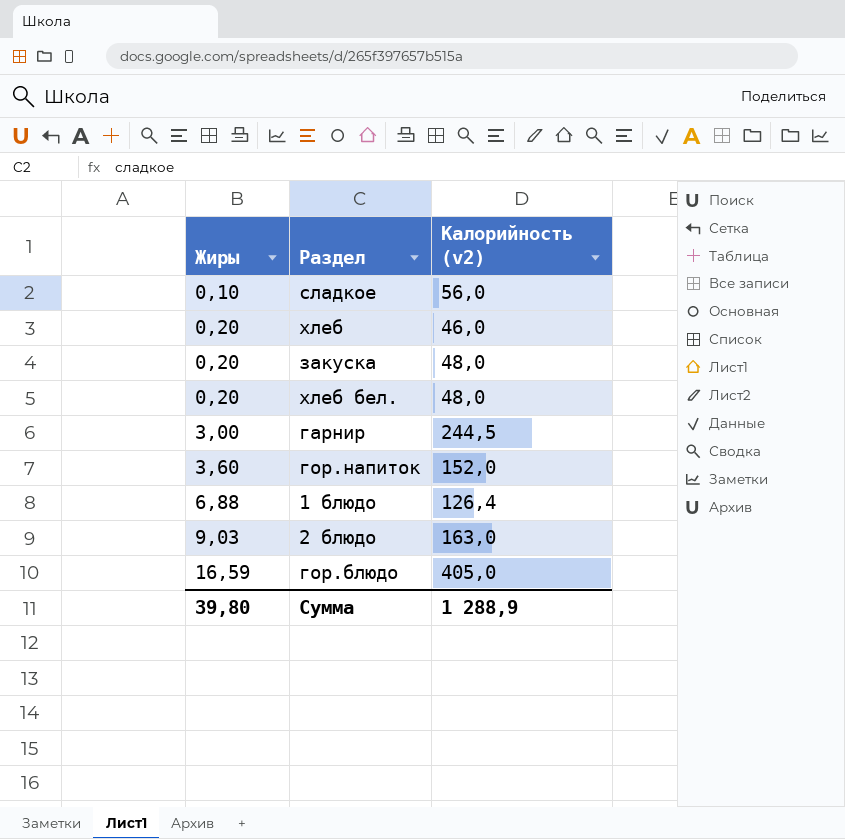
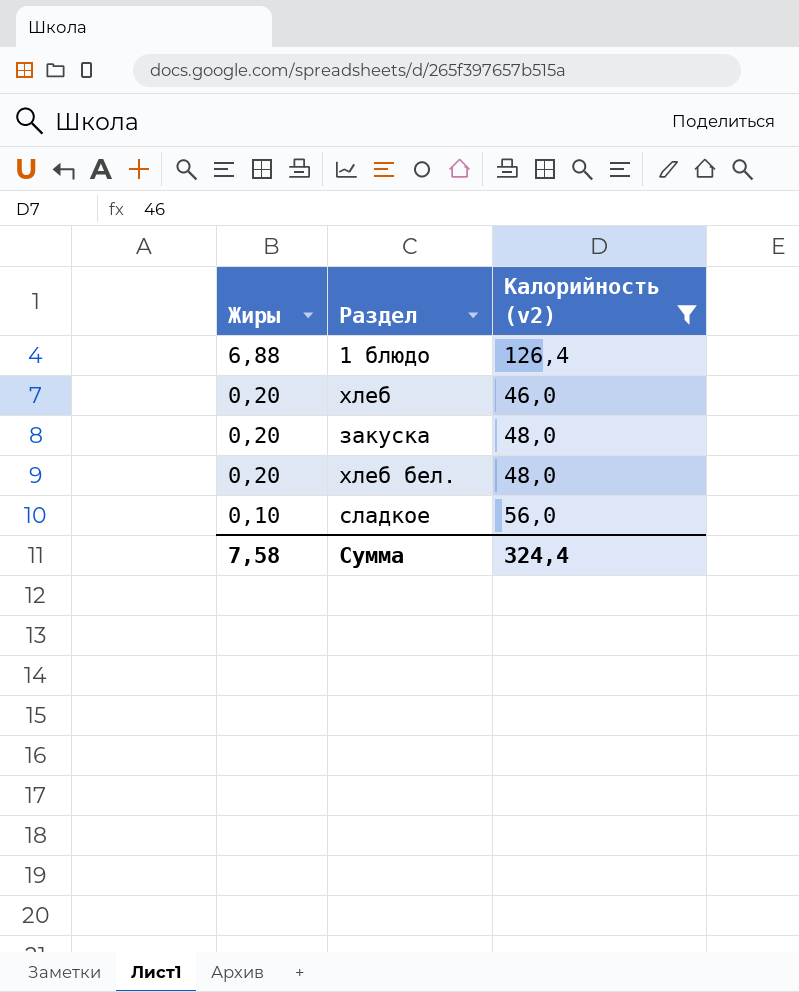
filter: none -> Калорийность (v2) <= 126,4
row order: Жиры ascending -> Жиры descending
Сумма | Жиры: 39,80 -> 7,58
Сумма | Калорийность (v2): 1 288,9 -> 324,4

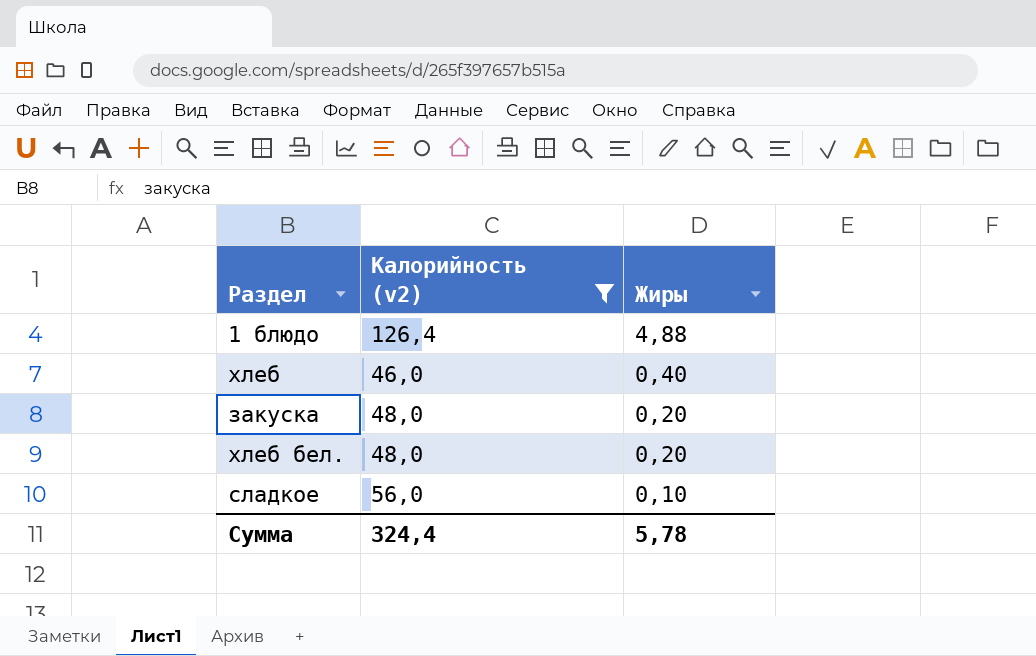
column Жиры | position: 1 -> 3
1 блюдо | Жиры: 6,88 -> 4,88
хлеб | Жиры: 0,20 -> 0,40
Сумма | Жиры: 7,58 -> 5,78

